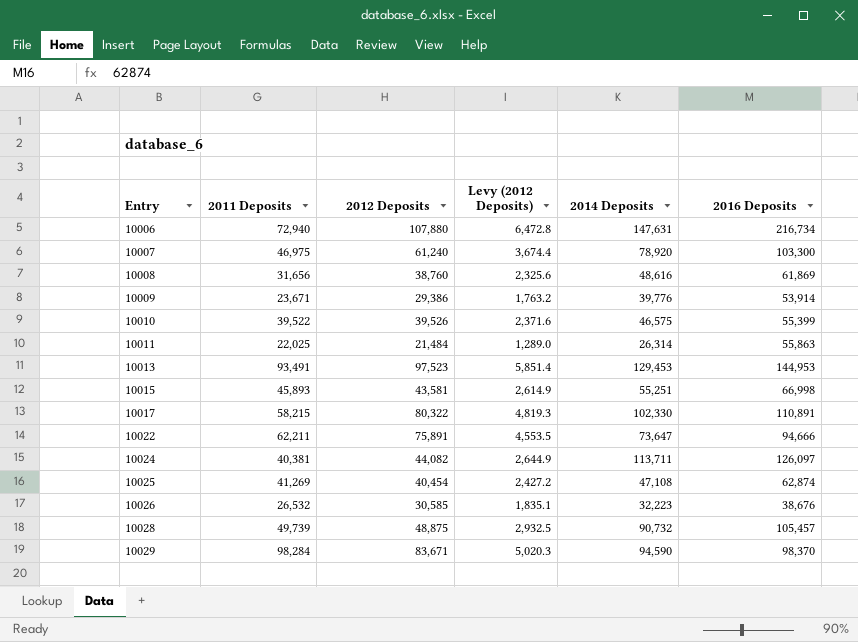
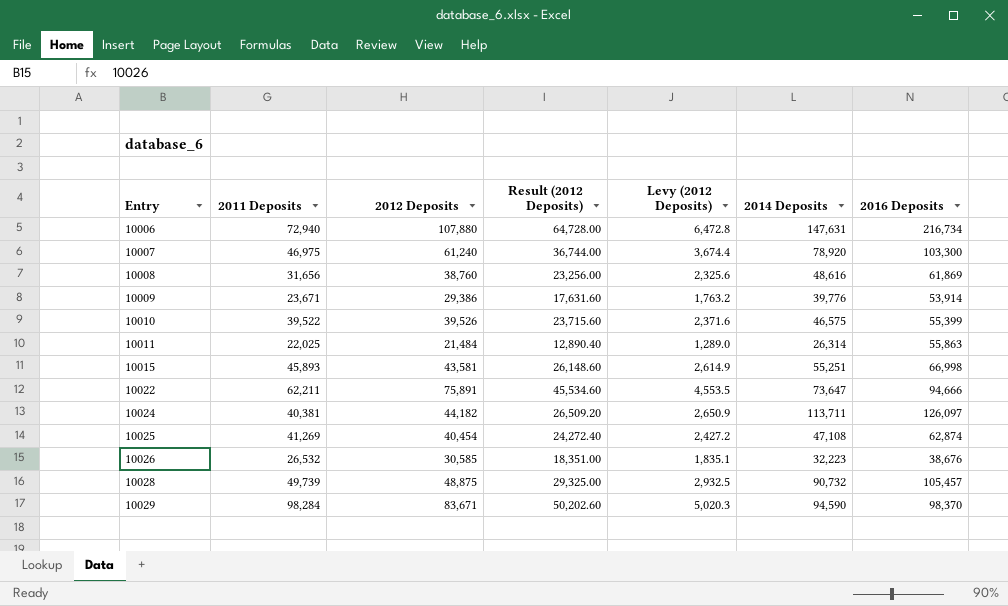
column Result (2012 Deposits) | formula: none -> [2012 Deposits] * 0.6
row 10013: 93,491 | 97,523 | 5,851.4 | 129,453 | 144,953 -> none
row 10017: 58,215 | 80,322 | 4,819.3 | 102,330 | 110,891 -> none
10024 | 2012 Deposits: 44,082 -> 44,182
10024 | Levy (2012 Deposits): 2,644.9 -> 2,650.9

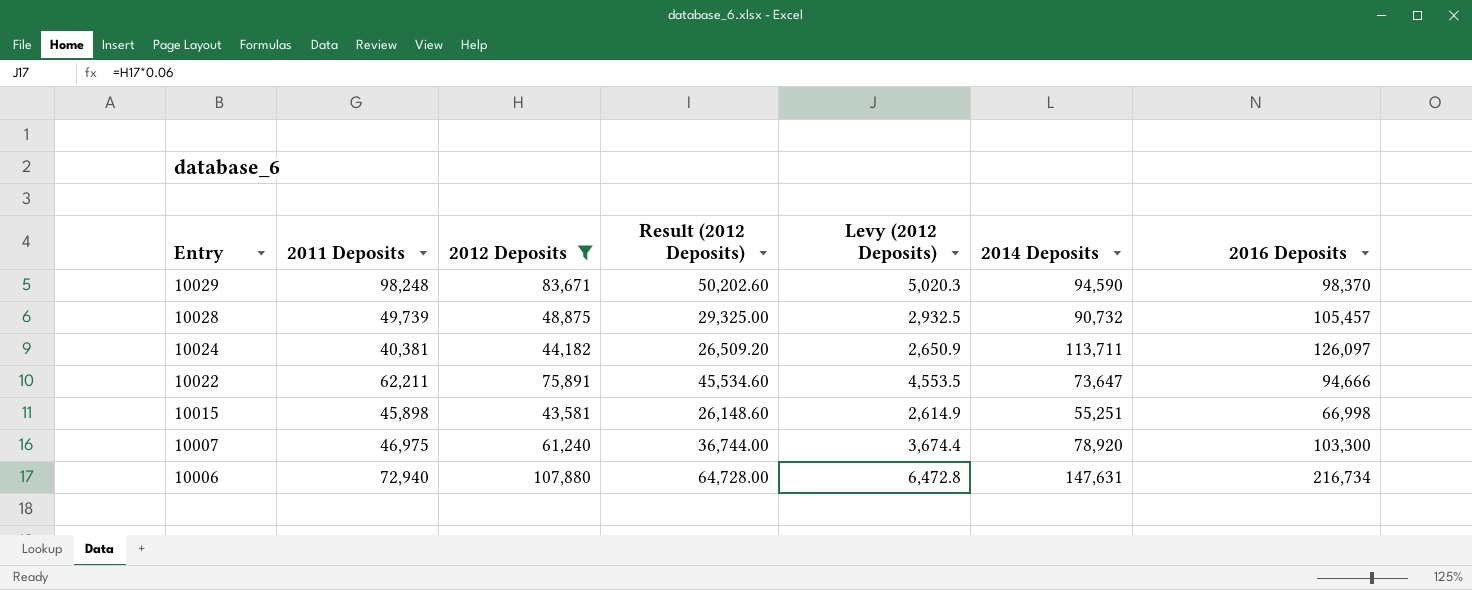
filter: none -> 2012 Deposits >= 43,581
row order: Entry ascending -> Entry descending
10029 | 2011 Deposits: 98,284 -> 98,248
10015 | 2011 Deposits: 45,893 -> 45,898

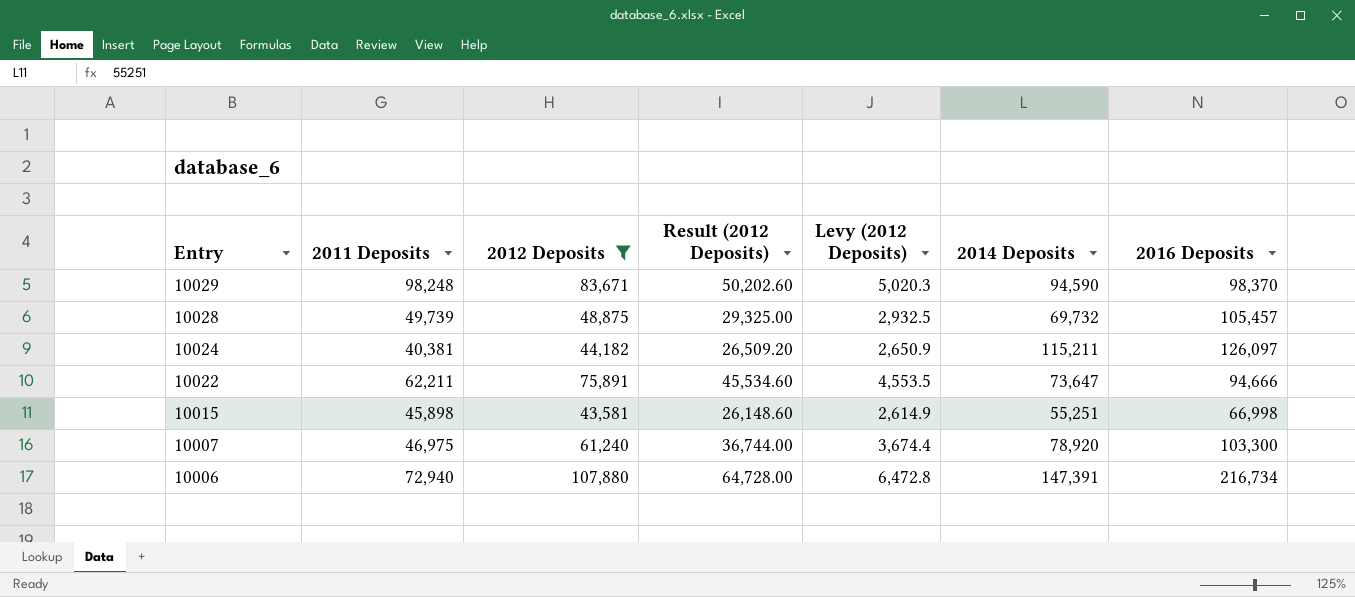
10028 | 2014 Deposits: 90,732 -> 69,732
10024 | 2014 Deposits: 113,711 -> 115,211
10006 | 2014 Deposits: 147,631 -> 147,391

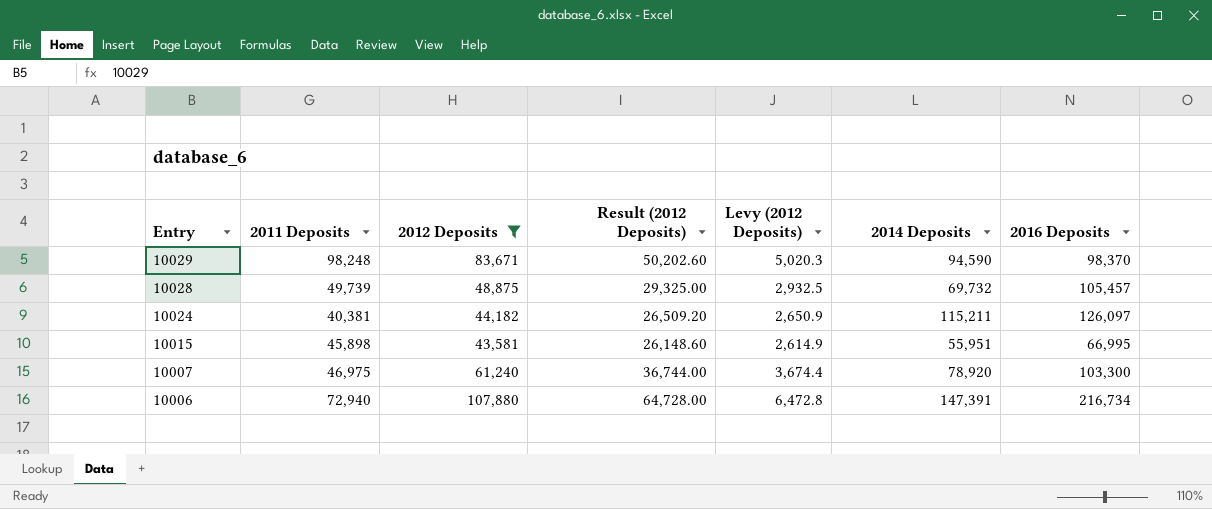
row 10022: 62,211 | 75,891 | 45,534.60 | 4,553.5 | 73,647 | 94,666 -> none
10015 | 2014 Deposits: 55,251 -> 55,951
10015 | 2016 Deposits: 66,998 -> 66,995

